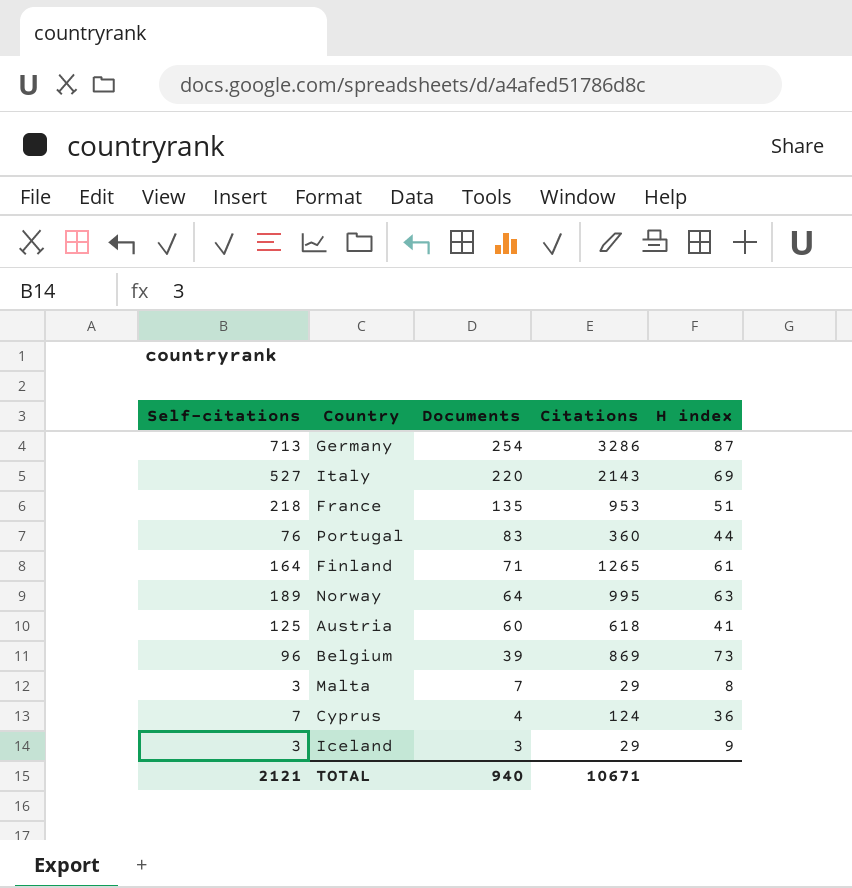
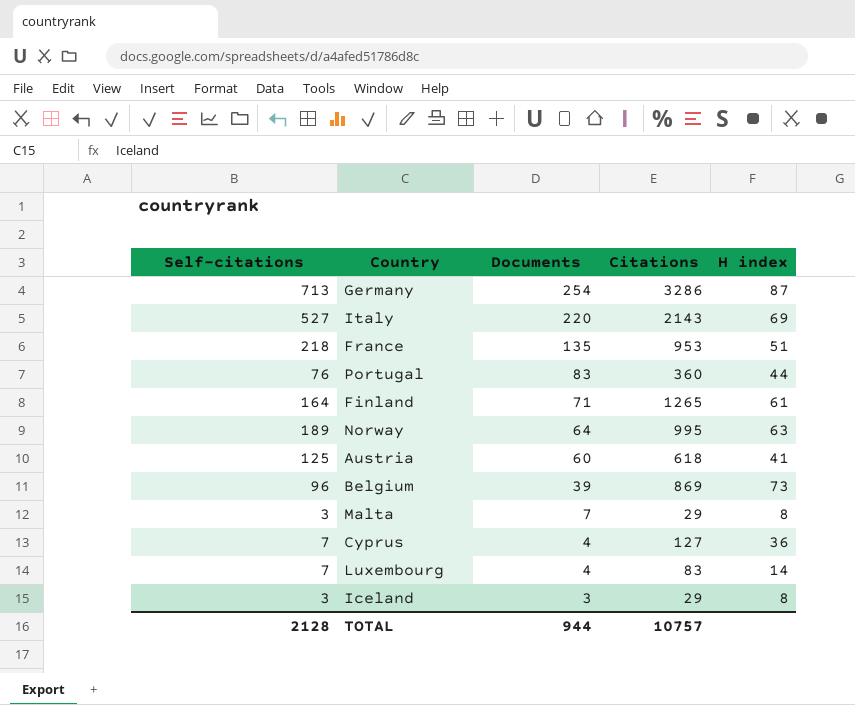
Cyprus | Citations: 124 -> 127
row Luxembourg: none -> 7 | 4 | 83 | 14
Iceland | H index: 9 -> 8
TOTAL | Self-citations: 2121 -> 2128
TOTAL | Documents: 940 -> 944
TOTAL | Citations: 10671 -> 10757

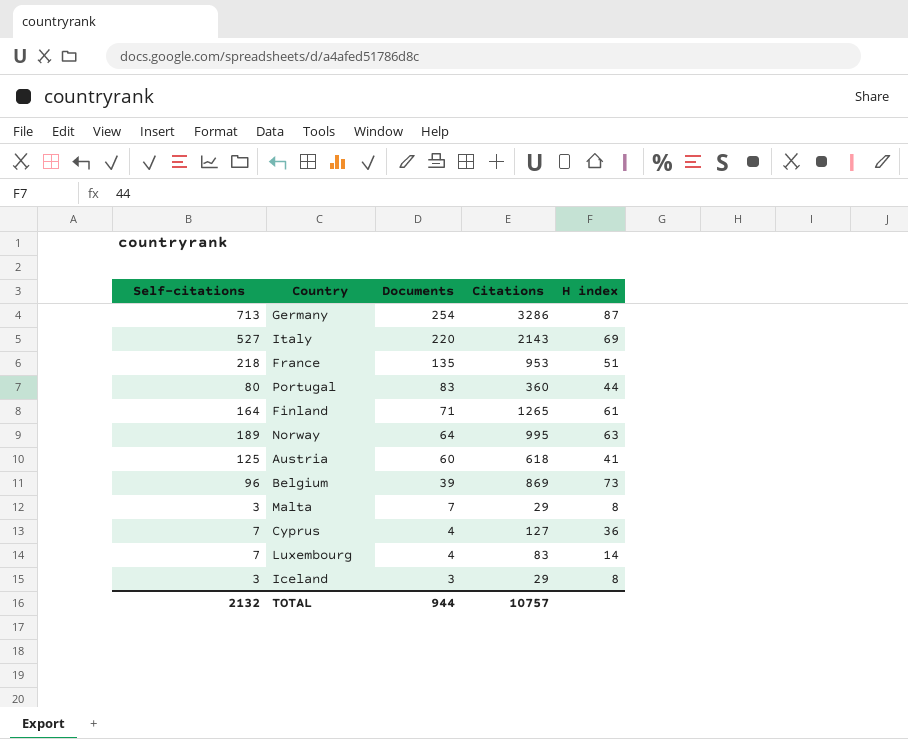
Portugal | Self-citations: 76 -> 80
TOTAL | Self-citations: 2128 -> 2132

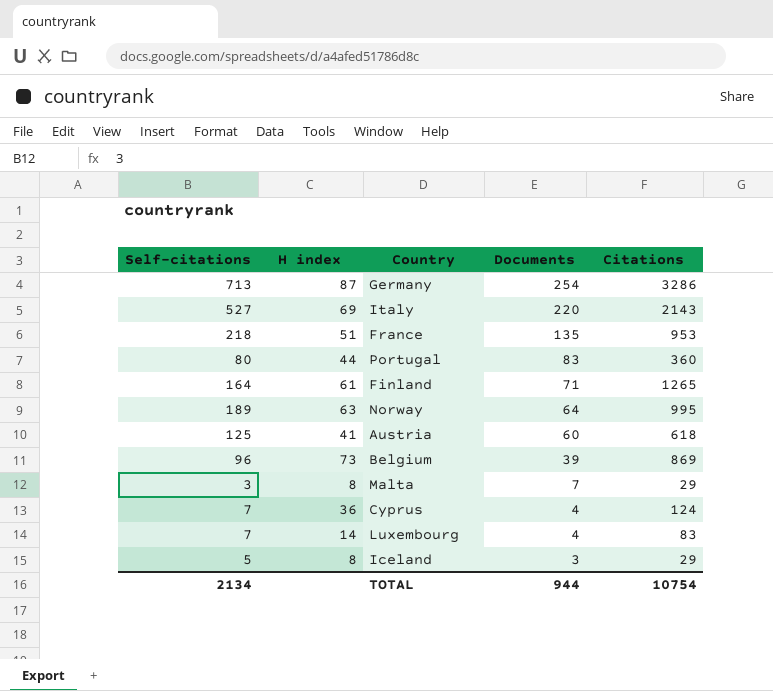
column H index | position: 5 -> 2
Cyprus | Citations: 127 -> 124
Iceland | Self-citations: 3 -> 5
TOTAL | Self-citations: 2132 -> 2134
TOTAL | Citations: 10757 -> 10754

